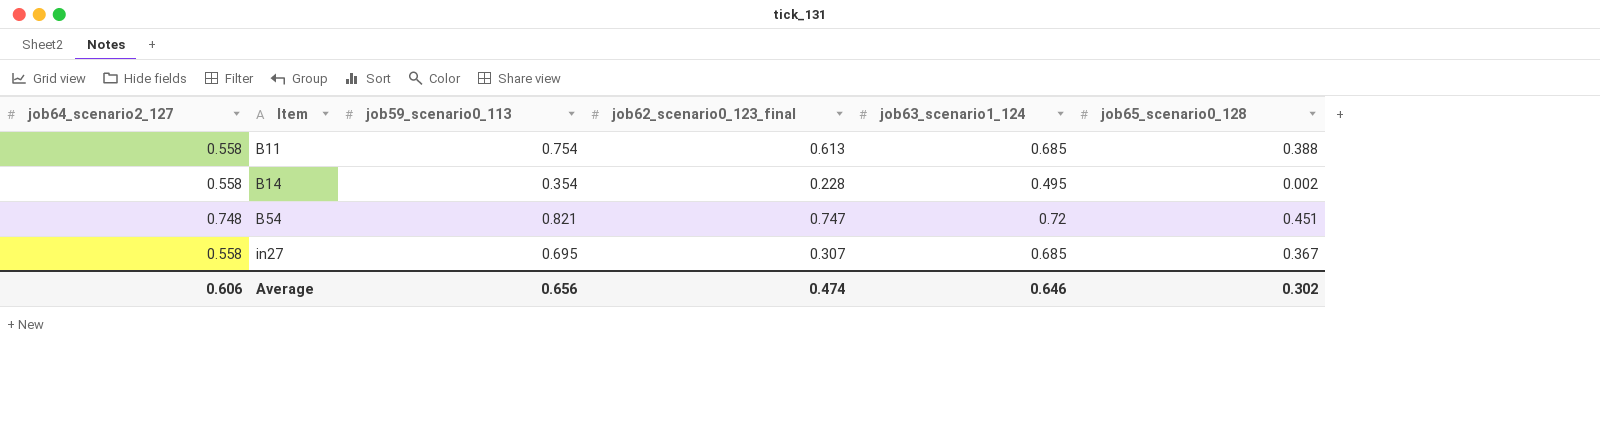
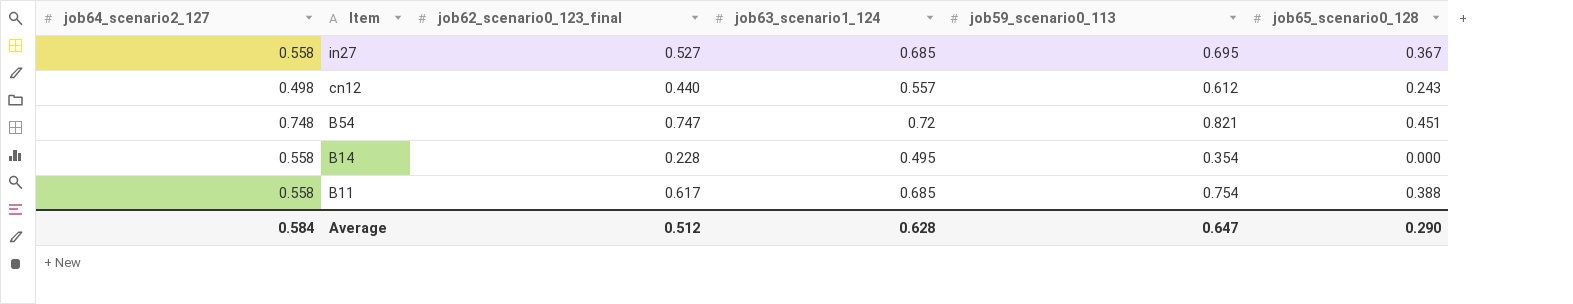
row order: Item ascending -> Item descending
column job59_scenario0_113 | position: 3 -> 5
in27 | job62_scenario0_123_final: 0.307 -> 0.527
row cn12: none -> 0.498 | 0.440 | 0.557 | 0.612 | 0.243
B14 | job65_scenario0_128: 0.002 -> 0.000
B11 | job62_scenario0_123_final: 0.613 -> 0.617
Average | job64_scenario2_127: 0.606 -> 0.584
Average | job62_scenario0_123_final: 0.474 -> 0.512
Average | job63_scenario1_124: 0.646 -> 0.628
Average | job59_scenario0_113: 0.656 -> 0.647
Average | job65_scenario0_128: 0.302 -> 0.290

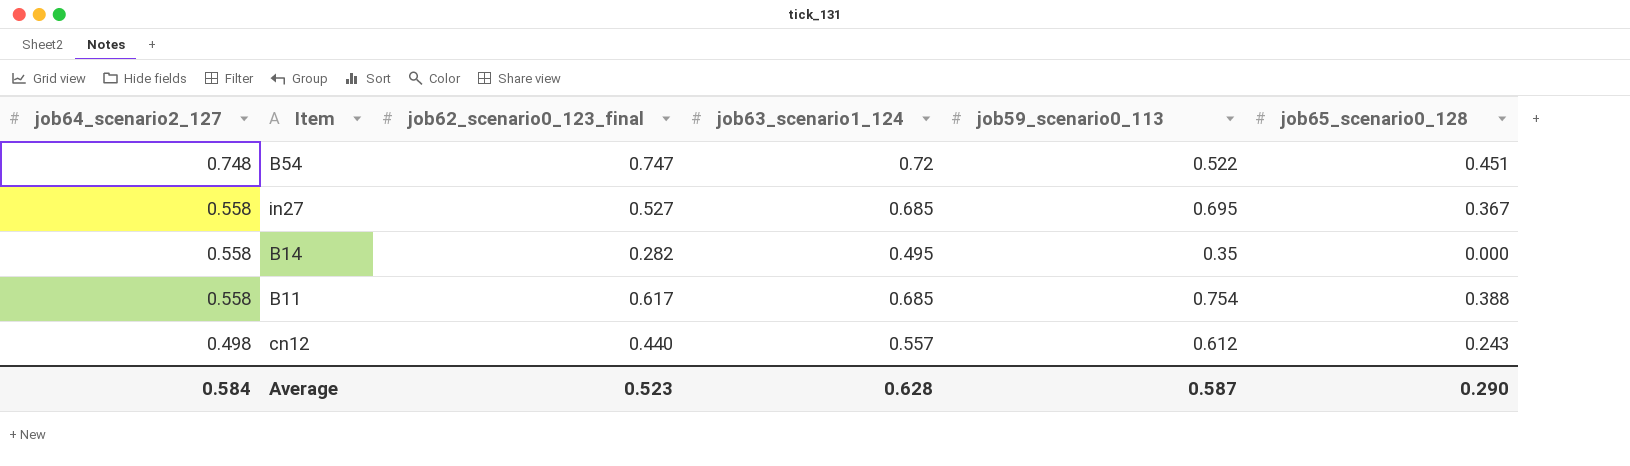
row order: Item descending -> job64_scenario2_127 descending
B54 | job59_scenario0_113: 0.821 -> 0.522
B14 | job62_scenario0_123_final: 0.228 -> 0.282
B14 | job59_scenario0_113: 0.354 -> 0.35
Average | job62_scenario0_123_final: 0.512 -> 0.523
Average | job59_scenario0_113: 0.647 -> 0.587

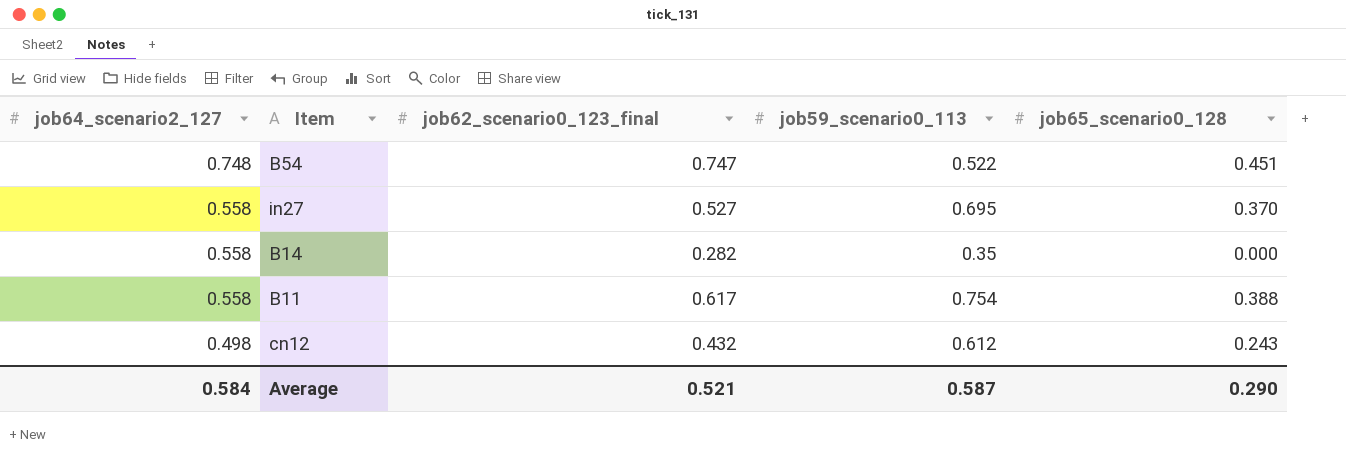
column job63_scenario1_124 | position: 4 -> none
in27 | job65_scenario0_128: 0.367 -> 0.370
cn12 | job62_scenario0_123_final: 0.440 -> 0.432
Average | job62_scenario0_123_final: 0.523 -> 0.521

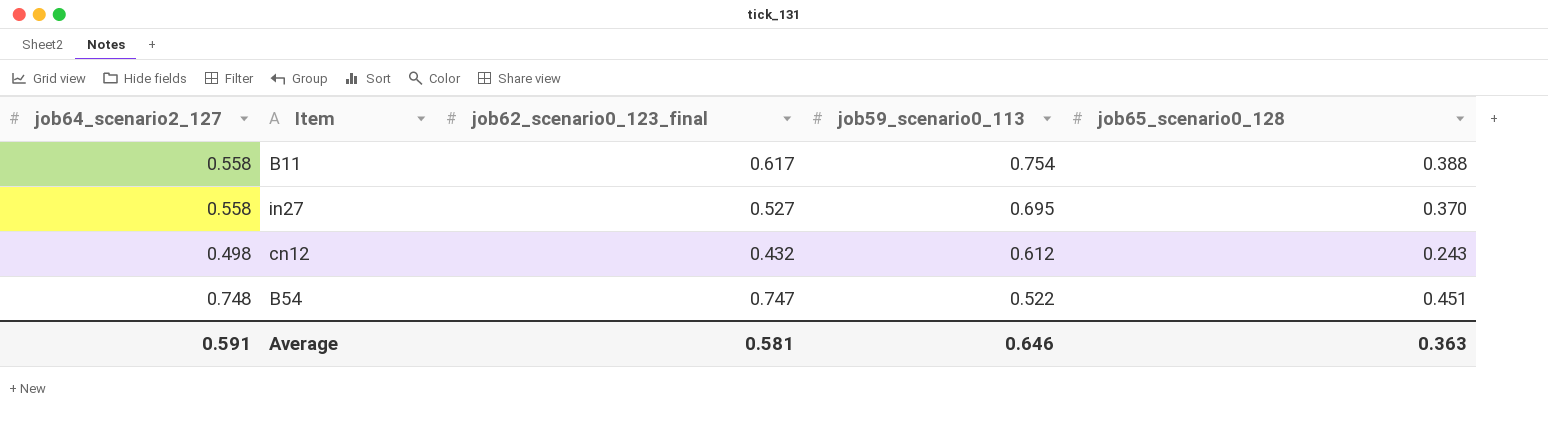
row order: job64_scenario2_127 descending -> job59_scenario0_113 descending
row B14: 0.558 | 0.282 | 0.35 | 0.000 -> none
Average | job64_scenario2_127: 0.584 -> 0.591
Average | job62_scenario0_123_final: 0.521 -> 0.581
Average | job59_scenario0_113: 0.587 -> 0.646
Average | job65_scenario0_128: 0.290 -> 0.363

